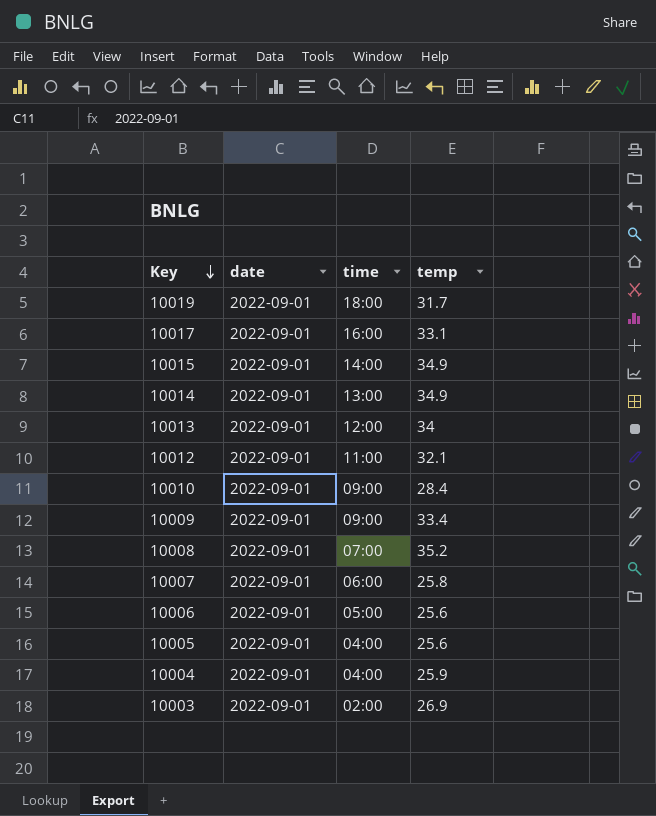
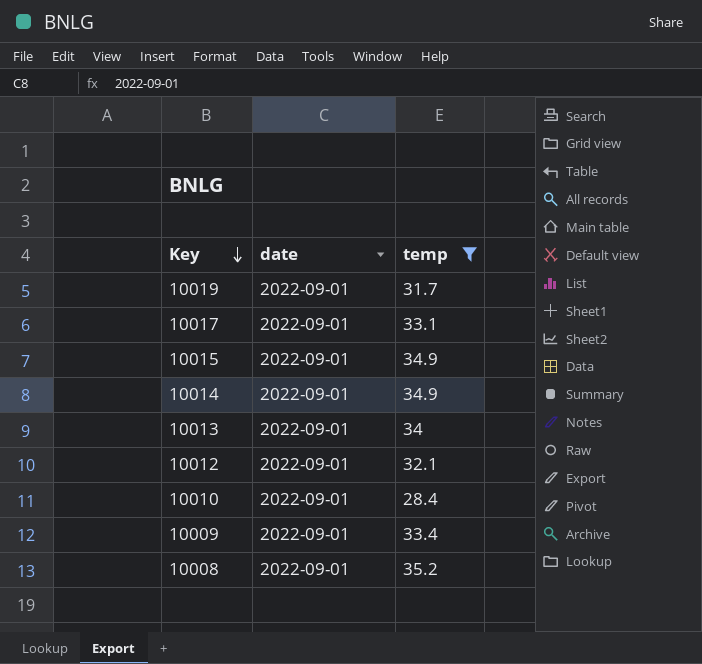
filter: none -> temp >= 28.4
column time | position: 3 -> none

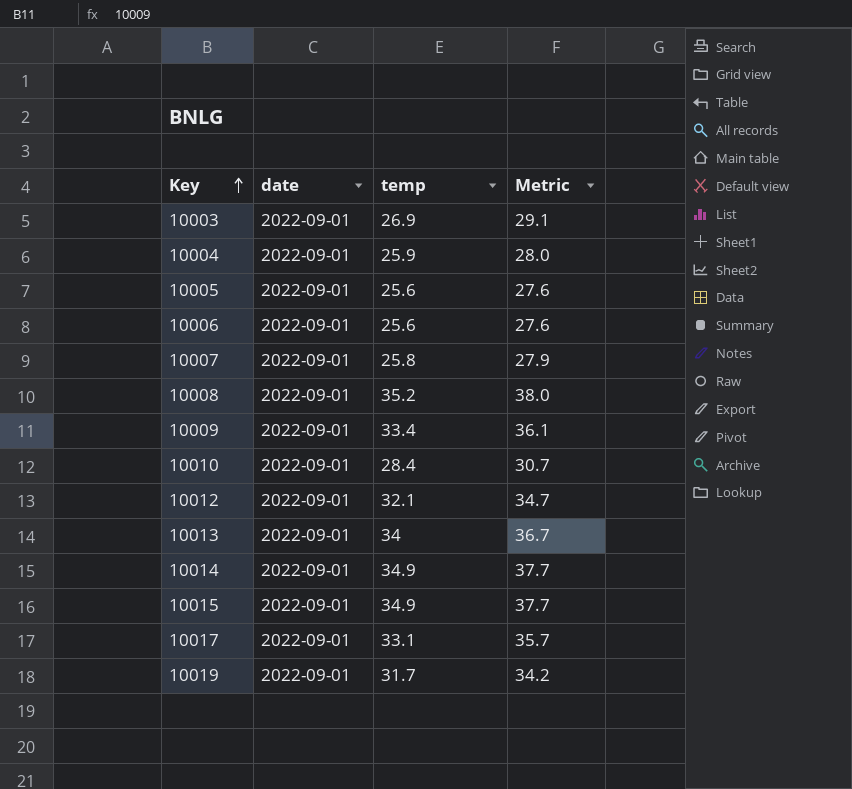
filter: temp >= 28.4 -> none
row order: Key descending -> Key ascending
column Metric | formula: none -> [temp] * 1.08

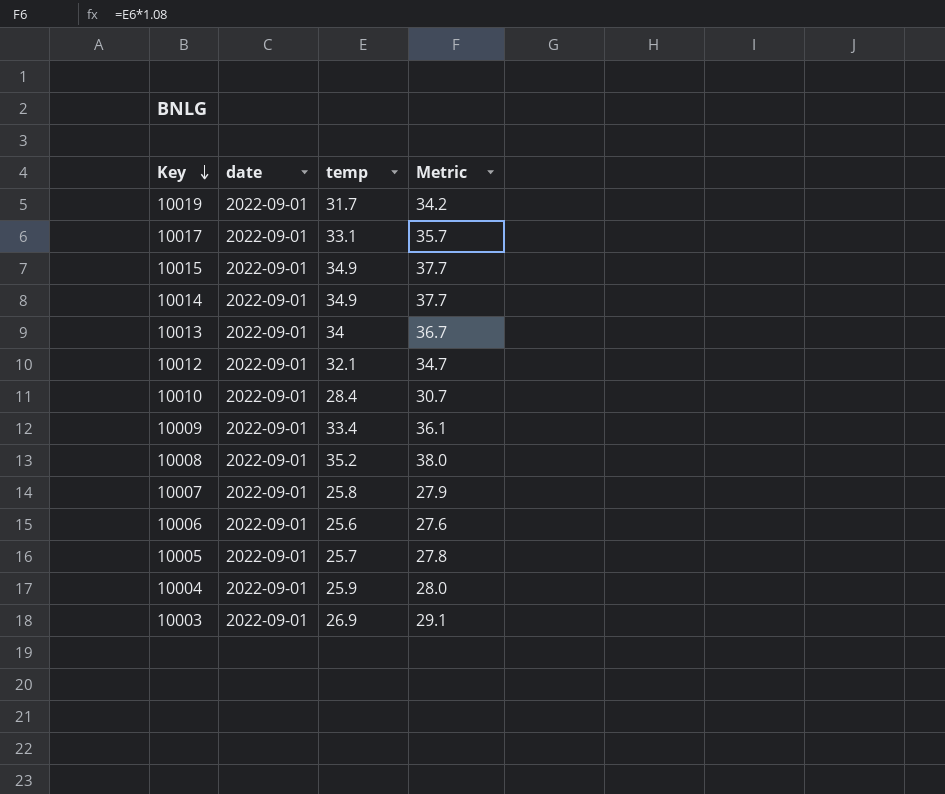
row order: Key ascending -> Key descending
10005 | temp: 25.6 -> 25.7
10005 | Metric: 27.6 -> 27.8

